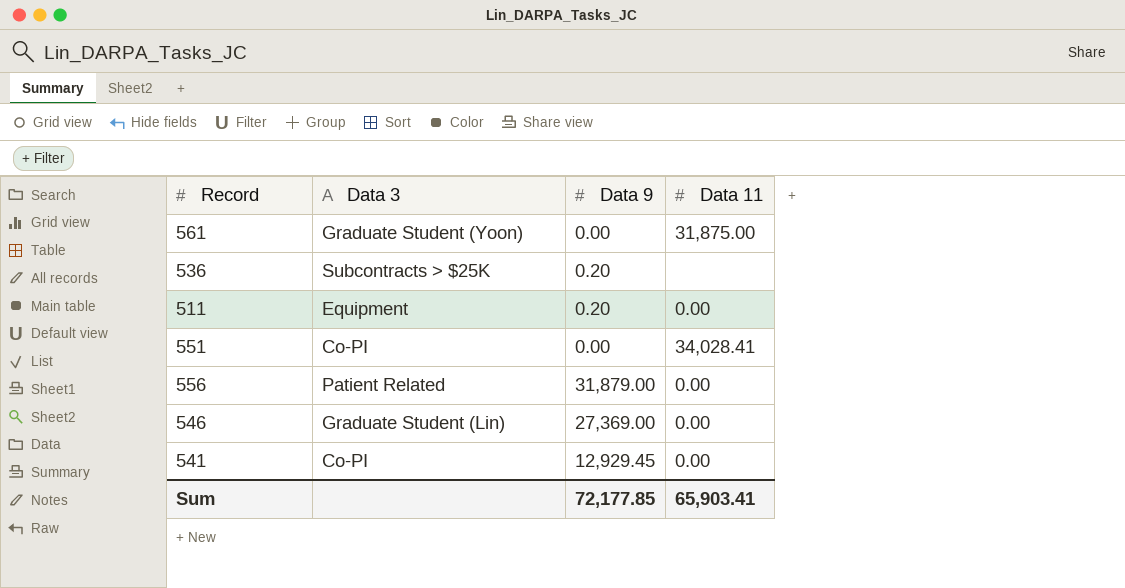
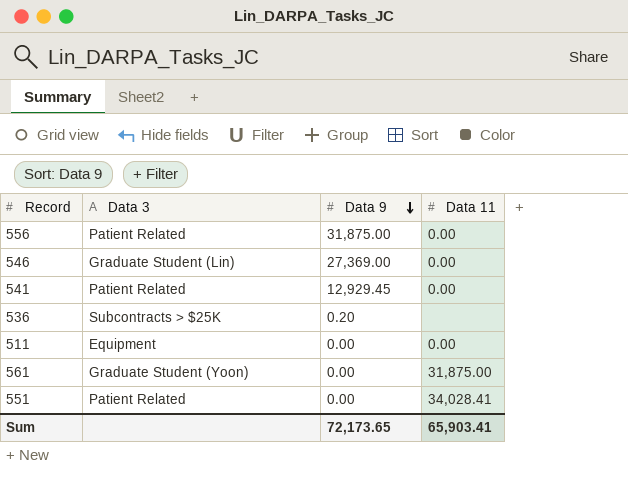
row order: none -> Data 9 descending
556 | Data 9: 31,879.00 -> 31,875.00
541 | Data 3: Co-PI -> Patient Related
511 | Data 9: 0.20 -> 0.00
551 | Data 3: Co-PI -> Patient Related
Sum | Data 9: 72,177.85 -> 72,173.65

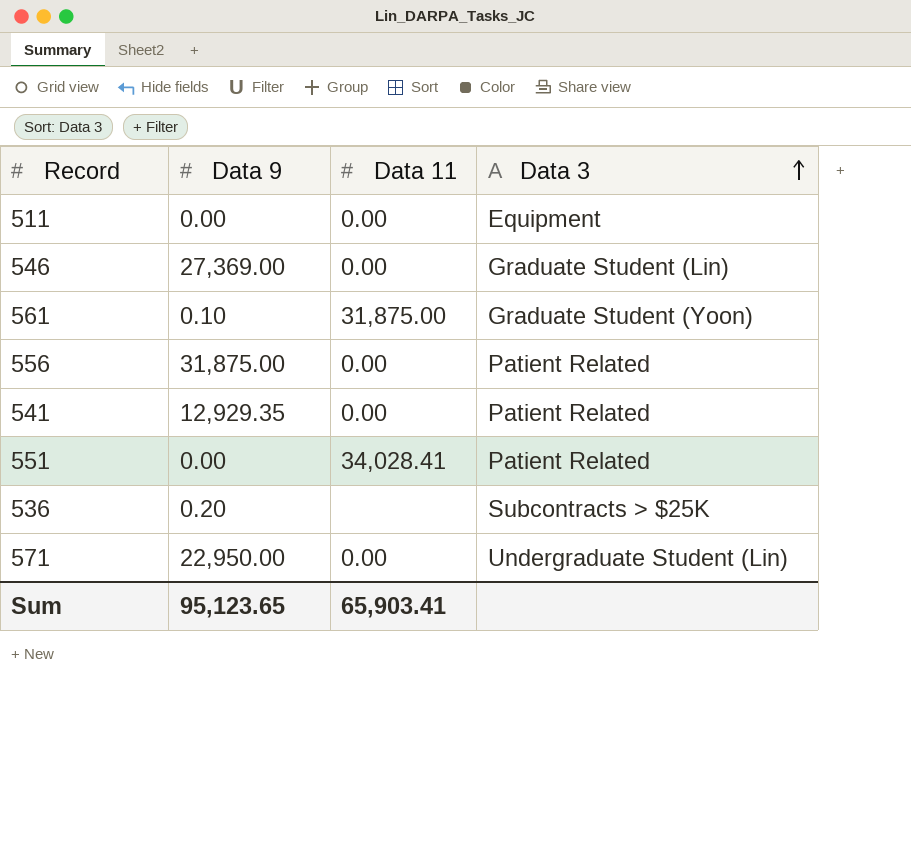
row order: Data 9 descending -> Data 3 ascending
column Data 3 | position: 2 -> 4
561 | Data 9: 0.00 -> 0.10
541 | Data 9: 12,929.45 -> 12,929.35
row 571: none -> 22,950.00 | 0.00 | Undergraduate Student (Lin)
Sum | Data 9: 72,173.65 -> 95,123.65

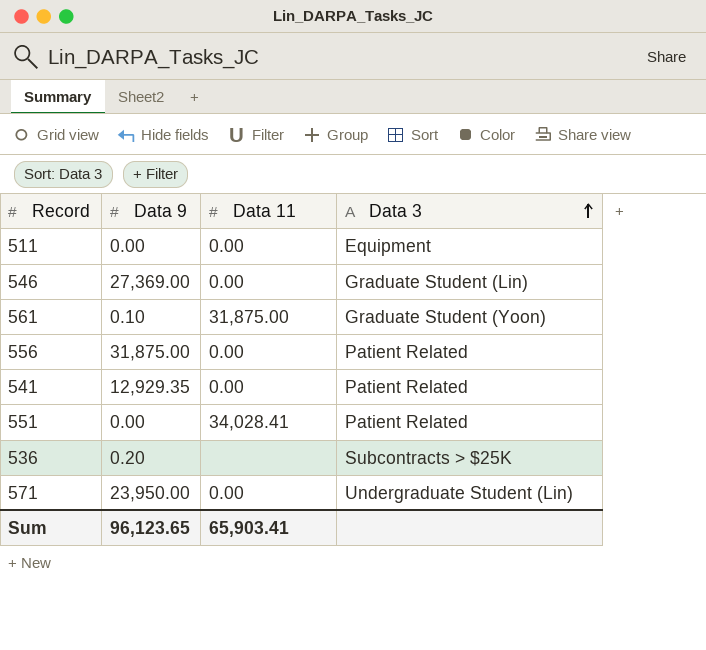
571 | Data 9: 22,950.00 -> 23,950.00
Sum | Data 9: 95,123.65 -> 96,123.65

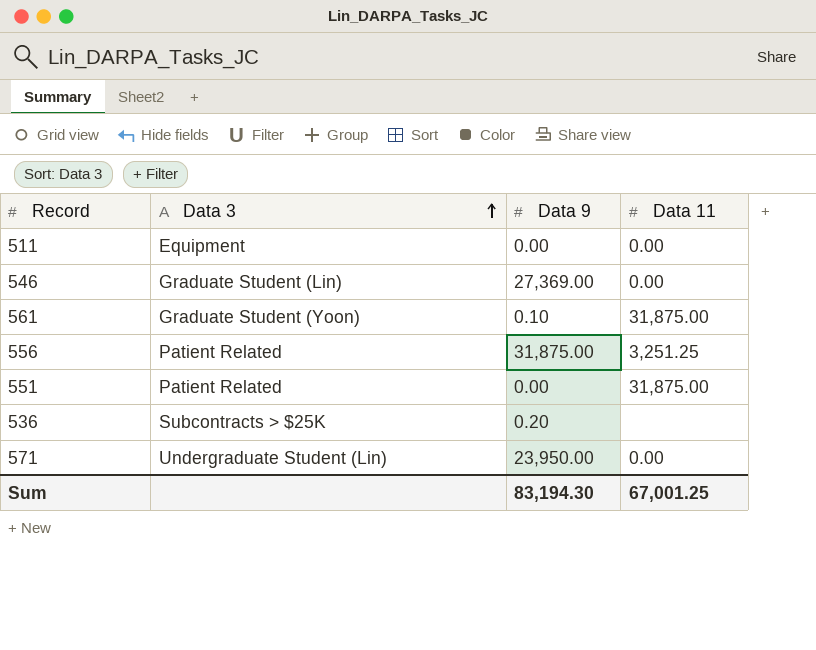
column Data 3 | position: 4 -> 2
row 541: 12,929.35 | 0.00 | Patient Related -> none
556 | Data 11: 0.00 -> 3,251.25
551 | Data 11: 34,028.41 -> 31,875.00
Sum | Data 9: 96,123.65 -> 83,194.30
Sum | Data 11: 65,903.41 -> 67,001.25

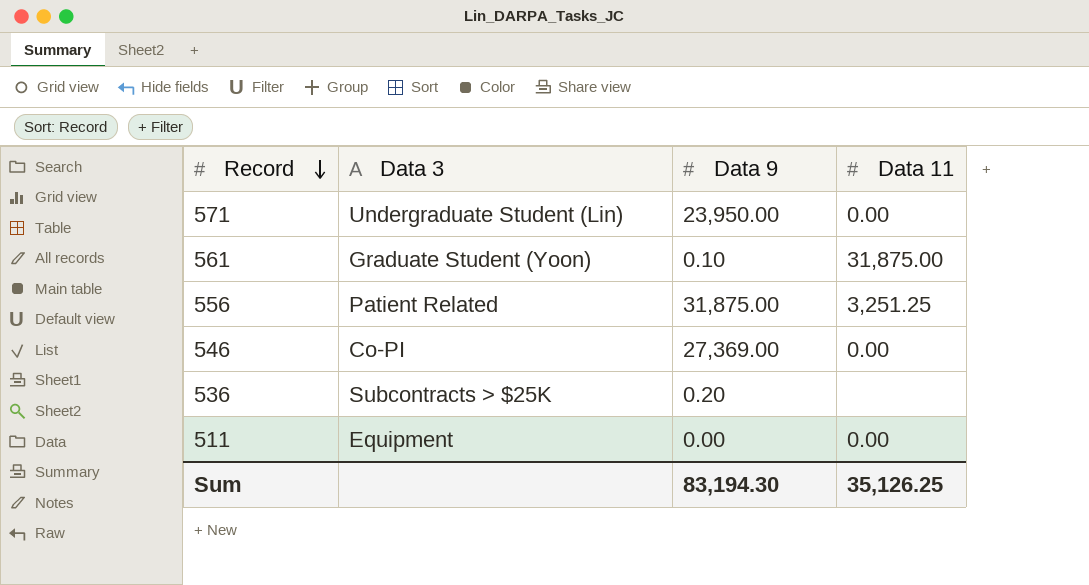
row order: Data 3 ascending -> Record descending
row 551: Patient Related | 0.00 | 31,875.00 -> none
546 | Data 3: Graduate Student (Lin) -> Co-PI
Sum | Data 11: 67,001.25 -> 35,126.25

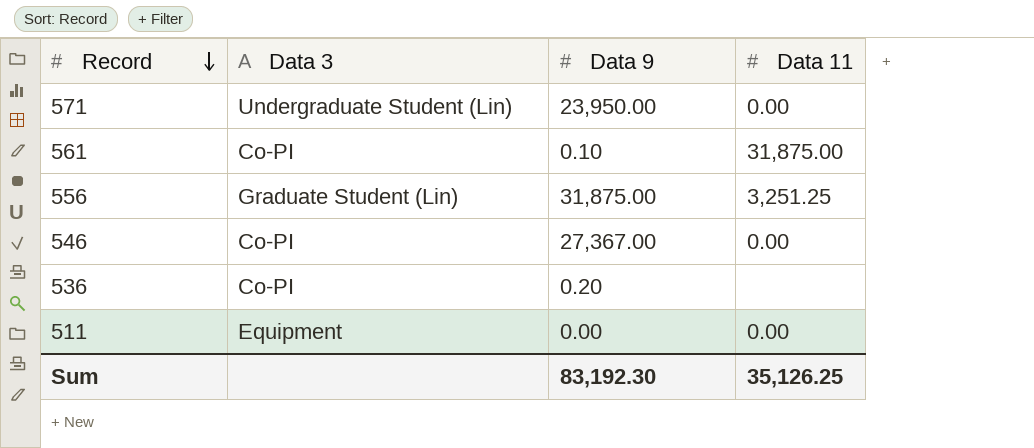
561 | Data 3: Graduate Student (Yoon) -> Co-PI
556 | Data 3: Patient Related -> Graduate Student (Lin)
546 | Data 9: 27,369.00 -> 27,367.00
536 | Data 3: Subcontracts > $25K -> Co-PI
Sum | Data 9: 83,194.30 -> 83,192.30

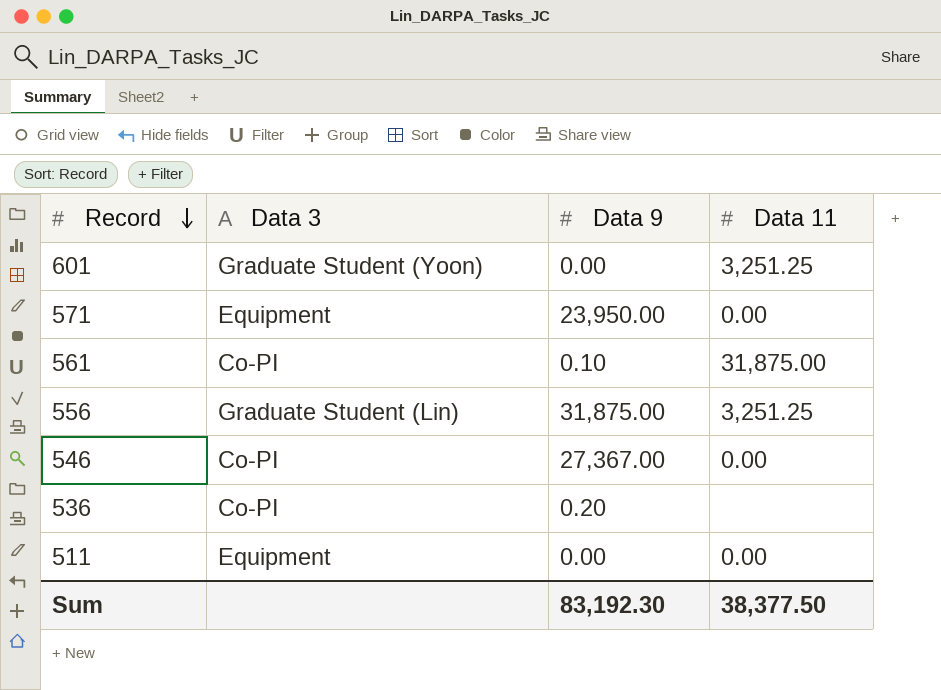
row 601: none -> Graduate Student (Yoon) | 0.00 | 3,251.25
571 | Data 3: Undergraduate Student (Lin) -> Equipment
Sum | Data 11: 35,126.25 -> 38,377.50

